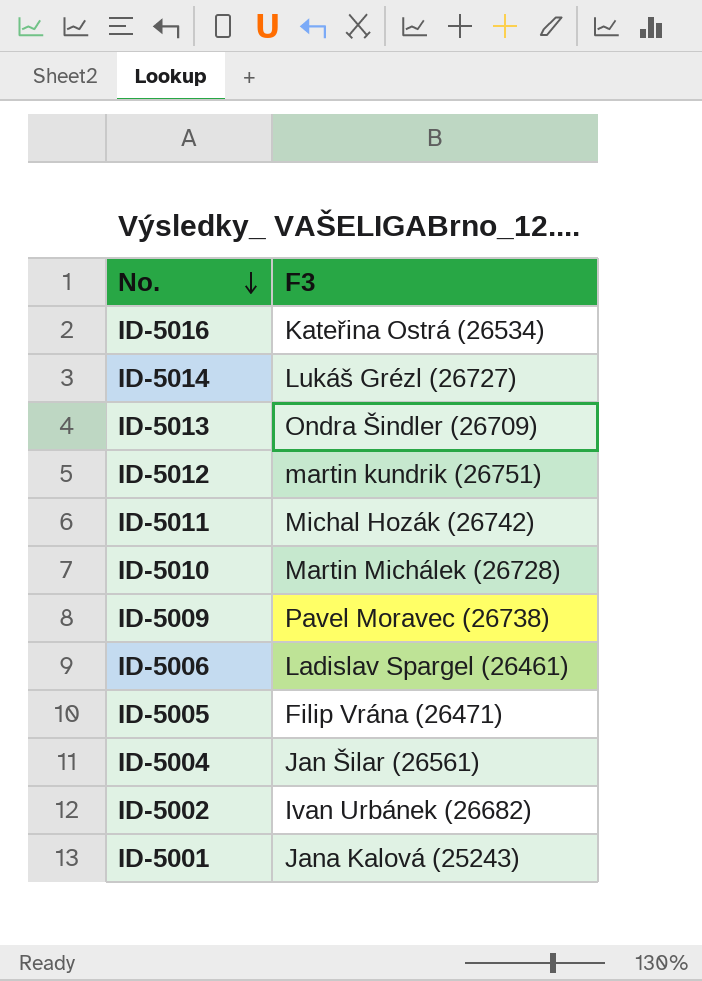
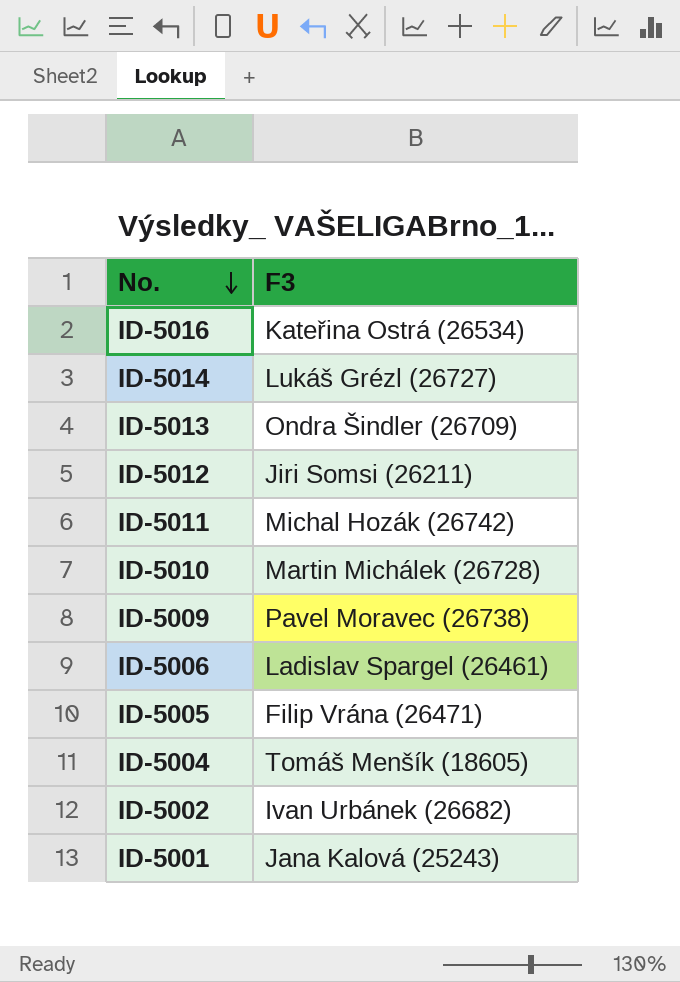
ID-5012 | F3: martin kundrik (26751) -> Jiri Somsi (26211)
ID-5004 | F3: Jan Šilar (26561) -> Tomáš Menšík (18605)

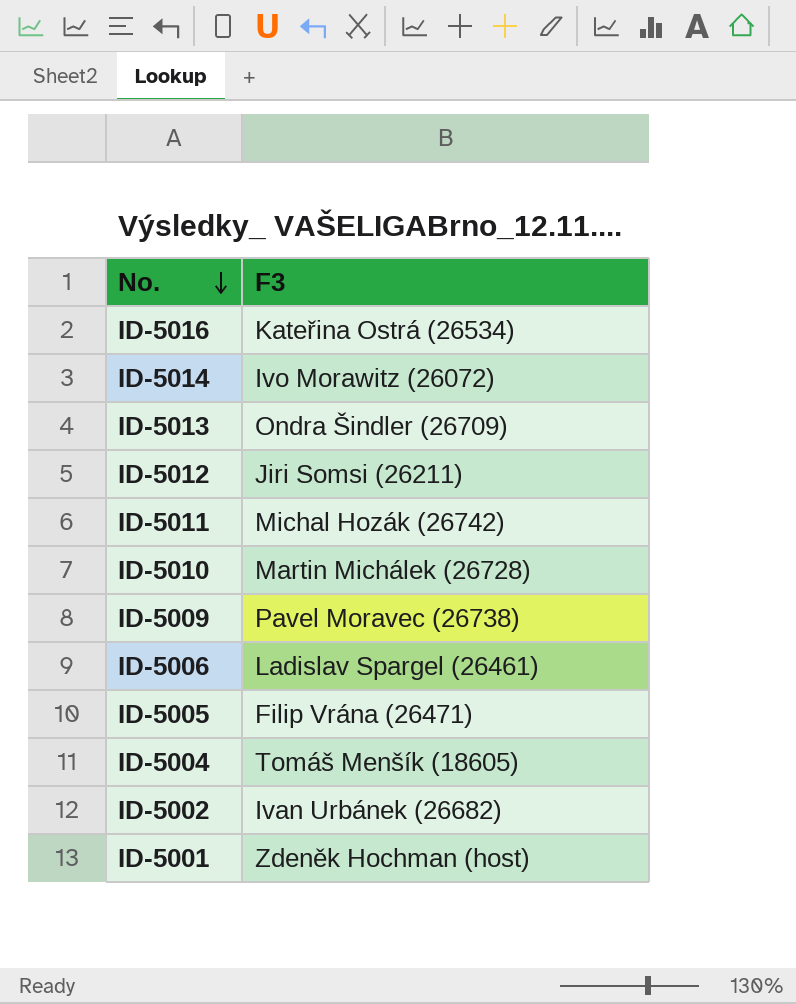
ID-5014 | F3: Lukáš Grézl (26727) -> Ivo Morawitz (26072)
ID-5001 | F3: Jana Kalová (25243) -> Zdeněk Hochman (host)

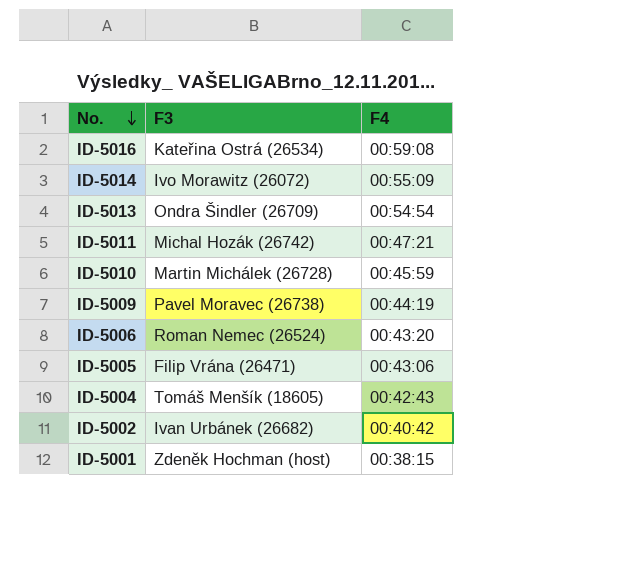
column F4 | position: none -> 3
row ID-5012: Jiri Somsi (26211) -> none
ID-5006 | F3: Ladislav Spargel (26461) -> Roman Nemec (26524)

